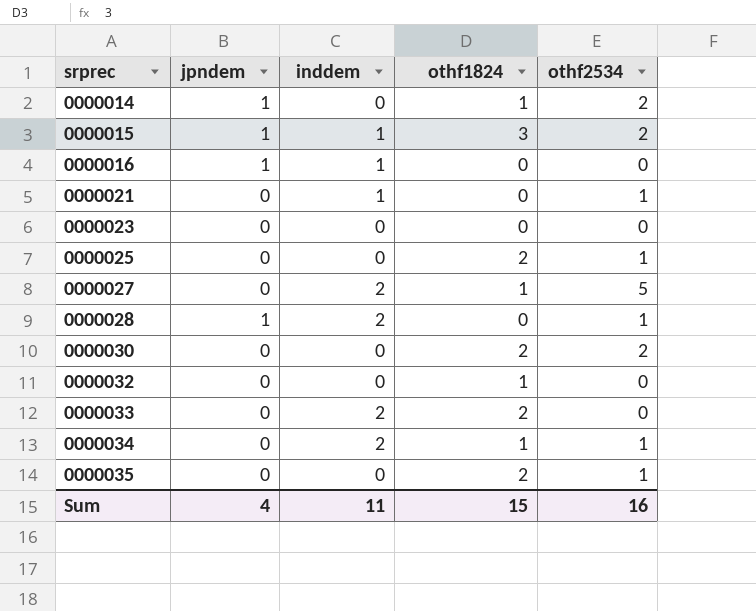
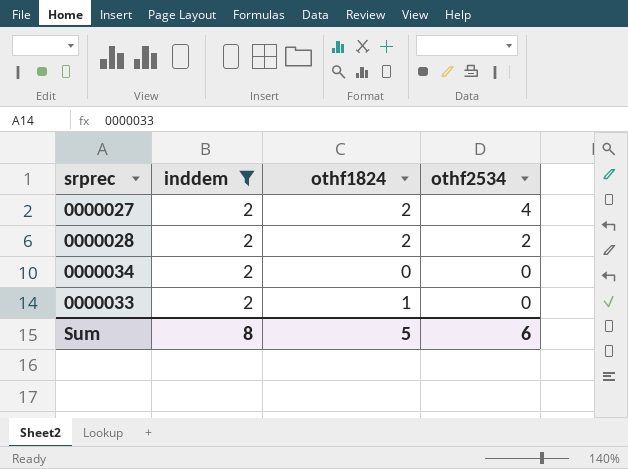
filter: none -> inddem = 2
row order: srprec ascending -> othf2534 descending
column jpndem | position: 2 -> none
0000027 | othf1824: 1 -> 2
0000027 | othf2534: 5 -> 4
0000028 | othf1824: 0 -> 2
0000028 | othf2534: 1 -> 2
0000034 | othf1824: 1 -> 0
0000034 | othf2534: 1 -> 0
0000033 | othf1824: 2 -> 1
Sum | inddem: 11 -> 8
Sum | othf1824: 15 -> 5
Sum | othf2534: 16 -> 6

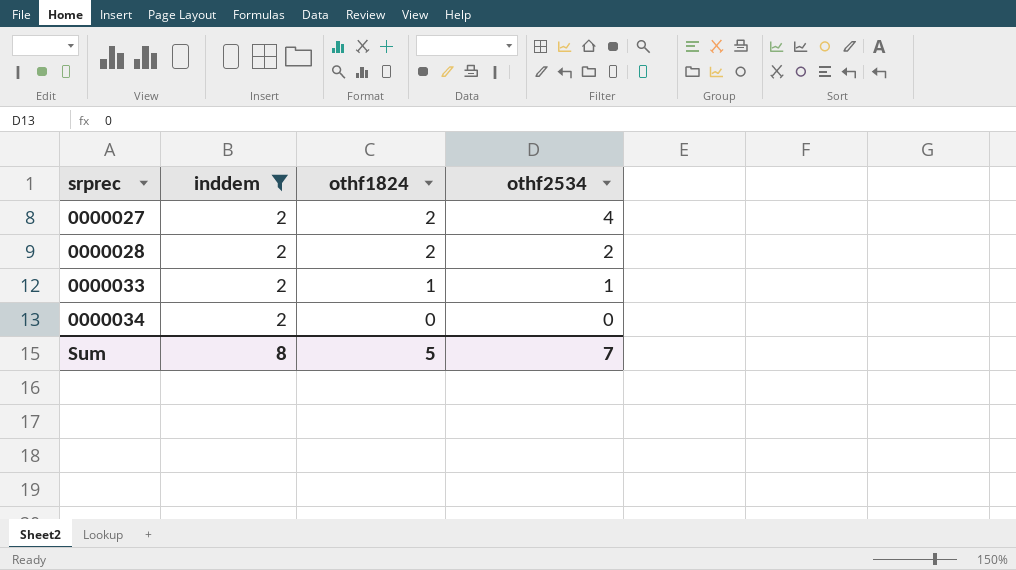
row order: othf2534 descending -> srprec ascending
0000033 | othf2534: 0 -> 1
Sum | othf2534: 6 -> 7

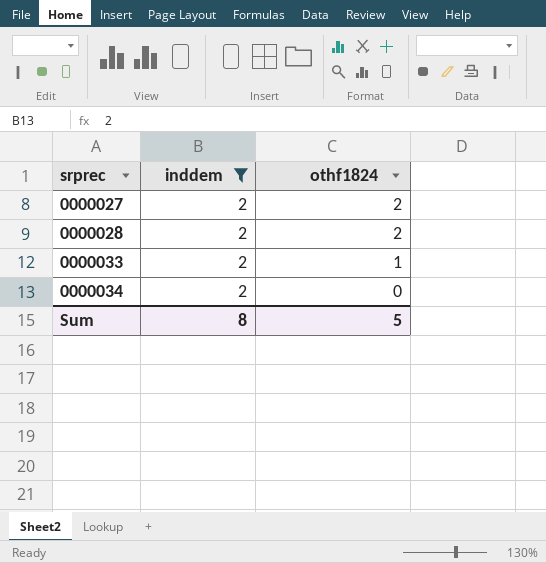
column othf2534 | position: 4 -> none

